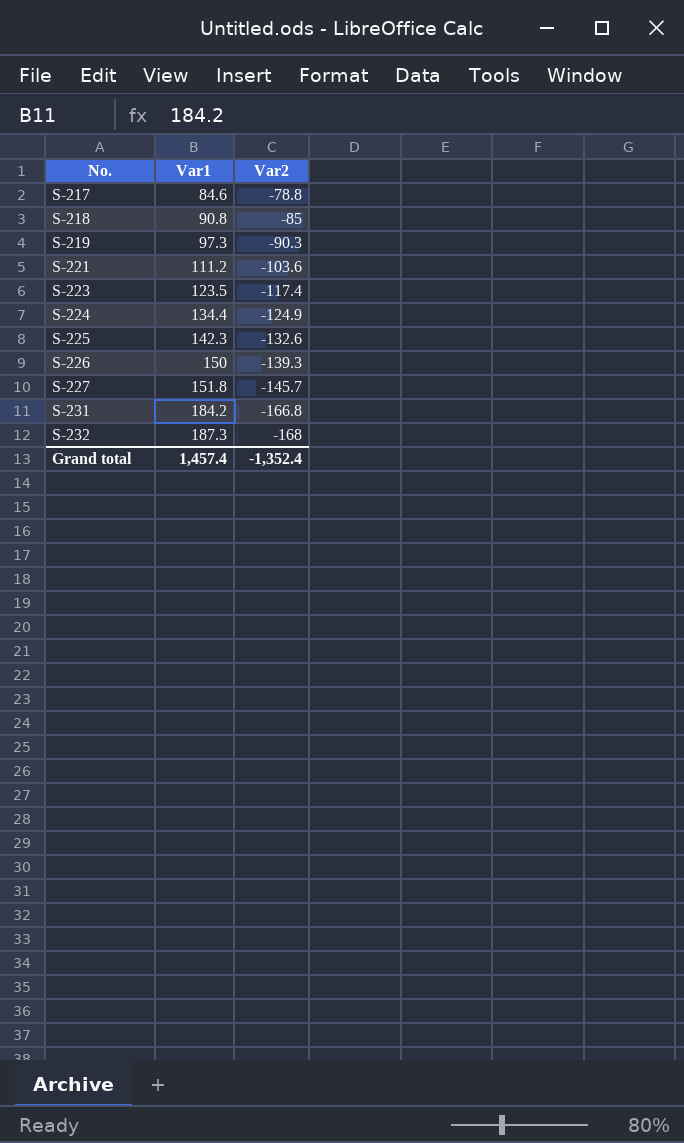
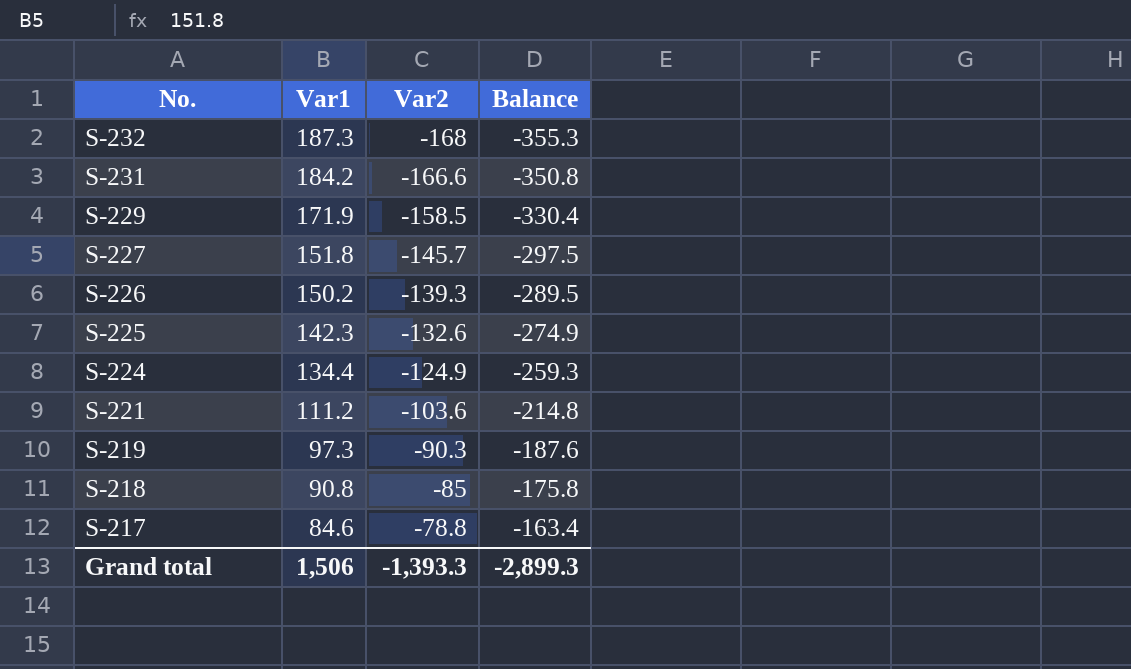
row order: No. ascending -> No. descending
column Balance | formula: none -> [Var2] - [Var1]
row S-223: 123.5 | -117.4 -> none
S-231 | Var2: -166.8 -> -166.6
row S-229: none -> 171.9 | -158.5 | -330.4
S-226 | Var1: 150 -> 150.2
Grand total | Var1: 1,457.4 -> 1,506
Grand total | Var2: -1,352.4 -> -1,393.3

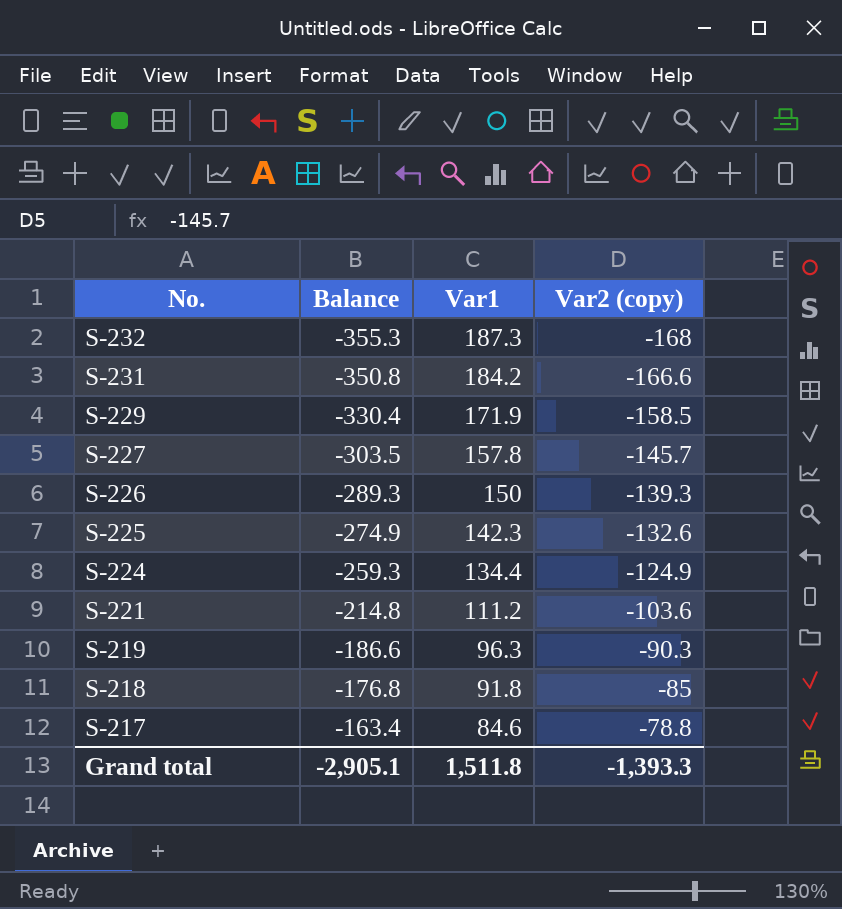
column Balance | position: 4 -> 2
column name: Var2 -> Var2 (copy)
S-227 | Balance: -297.5 -> -303.5
S-227 | Var1: 151.8 -> 157.8
S-226 | Balance: -289.5 -> -289.3
S-226 | Var1: 150.2 -> 150
S-219 | Balance: -187.6 -> -186.6
S-219 | Var1: 97.3 -> 96.3
S-218 | Balance: -175.8 -> -176.8
S-218 | Var1: 90.8 -> 91.8
Grand total | Balance: -2,899.3 -> -2,905.1
Grand total | Var1: 1,506 -> 1,511.8

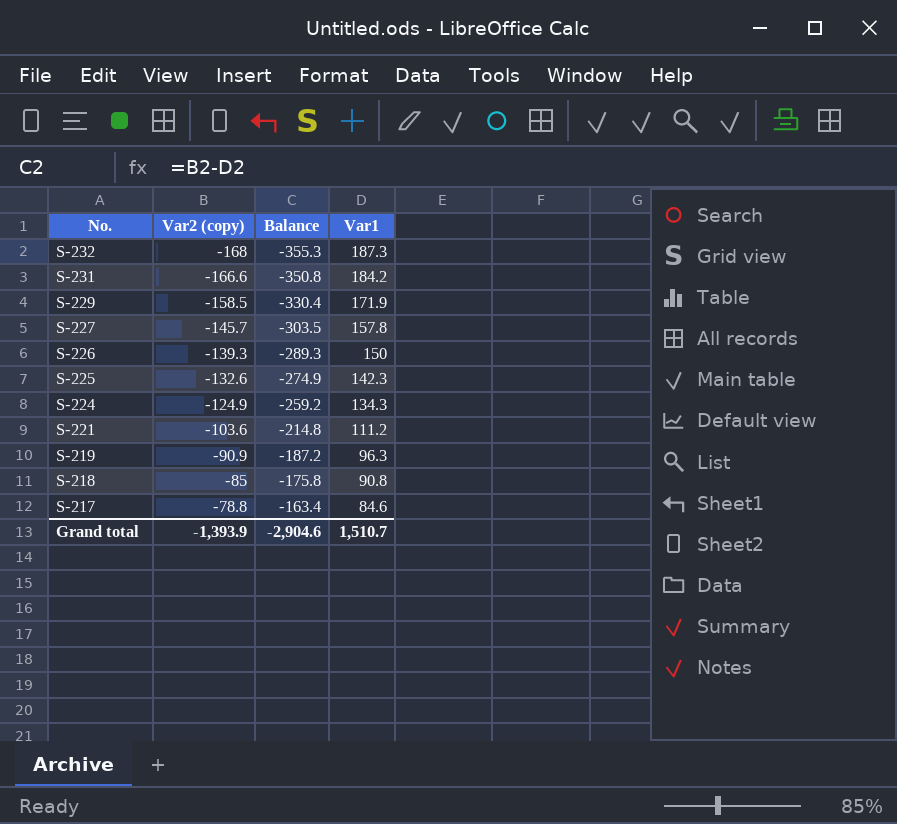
column Var2 (copy) | position: 4 -> 2
S-224 | Balance: -259.3 -> -259.2
S-224 | Var1: 134.4 -> 134.3
S-219 | Var2 (copy): -90.3 -> -90.9
S-219 | Balance: -186.6 -> -187.2
S-218 | Balance: -176.8 -> -175.8
S-218 | Var1: 91.8 -> 90.8
Grand total | Var2 (copy): -1,393.3 -> -1,393.9
Grand total | Balance: -2,905.1 -> -2,904.6
Grand total | Var1: 1,511.8 -> 1,510.7

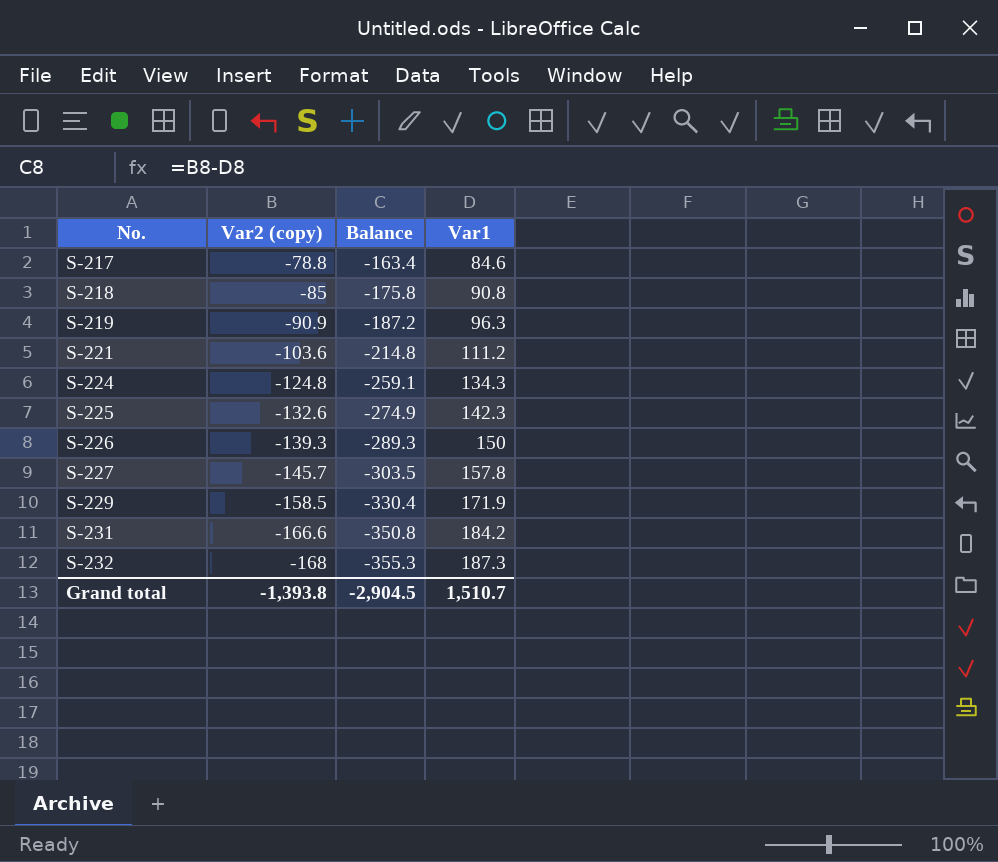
row order: No. descending -> No. ascending
S-224 | Var2 (copy): -124.9 -> -124.8
S-224 | Balance: -259.2 -> -259.1
Grand total | Var2 (copy): -1,393.9 -> -1,393.8
Grand total | Balance: -2,904.6 -> -2,904.5

